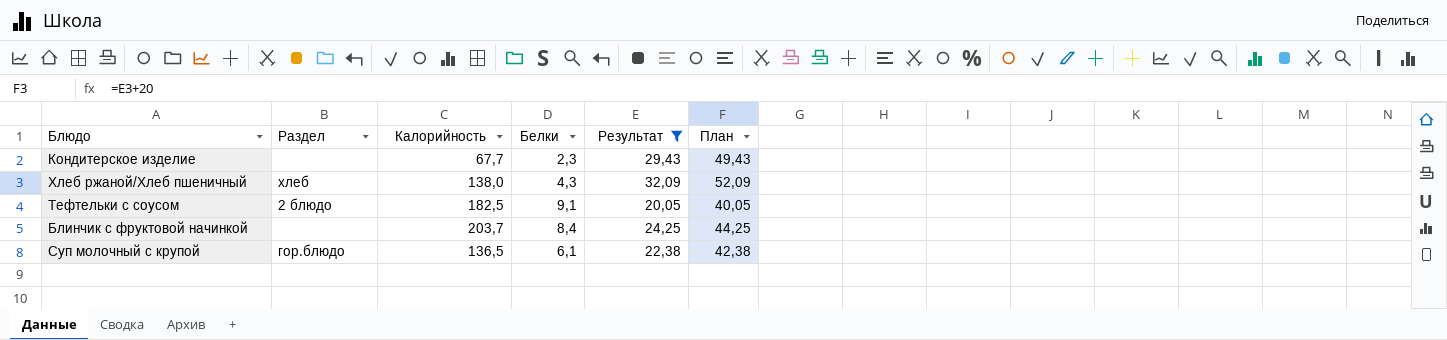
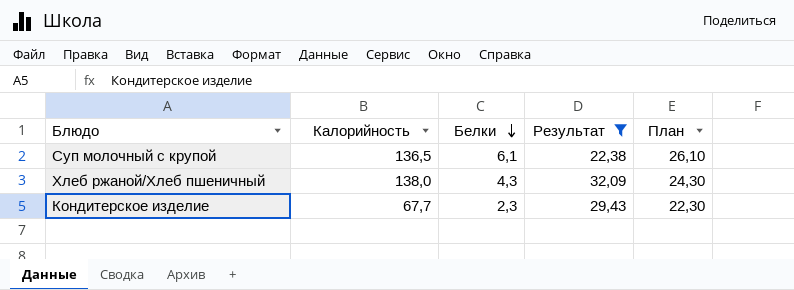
row order: none -> Белки descending
column Раздел | position: 2 -> none
column План | formula: [Результат] + 20 -> [Белки] + 20
row Тефтельки с соусом: 2 блюдо | 182,5 | 9,1 | 20,05 | 40,05 -> none
row Блинчик с фруктовой начинкой: none | 203,7 | 8,4 | 24,25 | 44,25 -> none

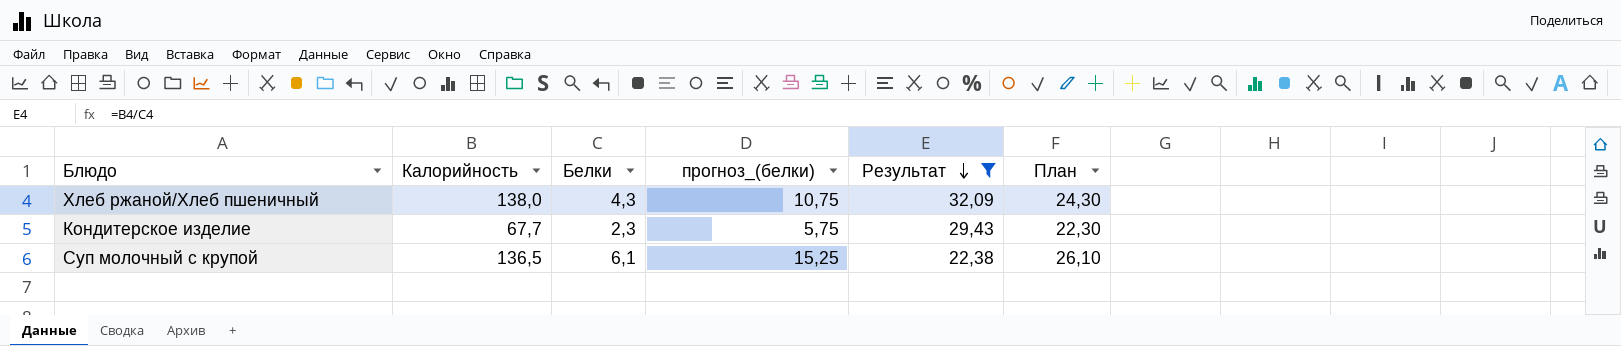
row order: Белки descending -> Результат descending
column прогноз_(белки) | formula: none -> [Белки] * 2,5

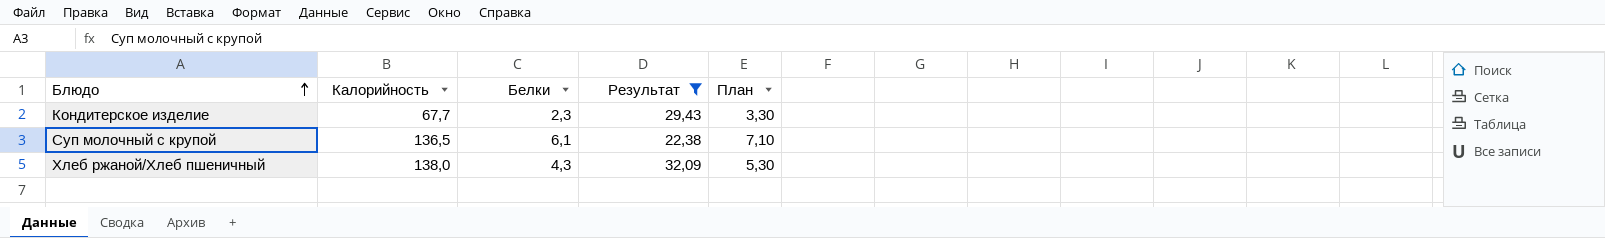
row order: Результат descending -> Блюдо ascending
column прогноз_(белки) | formula: [Белки] * 2,5 -> none
column План | formula: [Белки] + 20 -> [Белки] + 1

